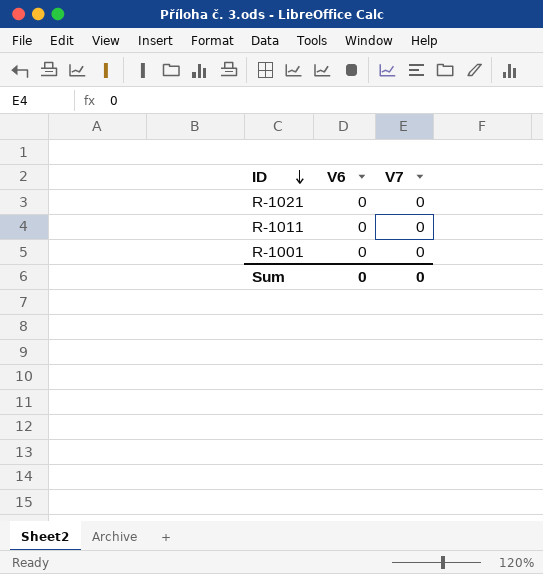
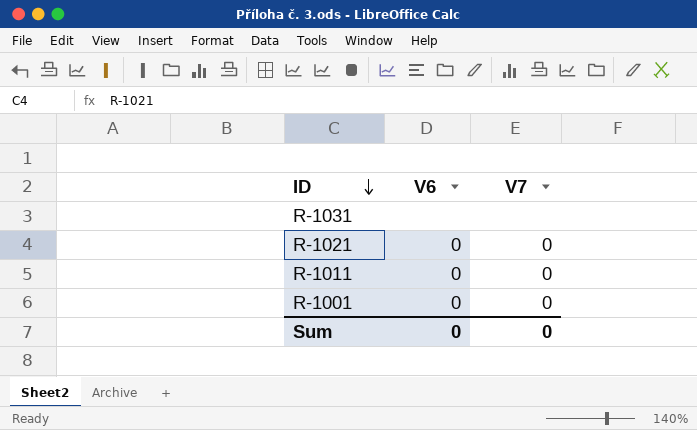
row R-1031: none -> none | none

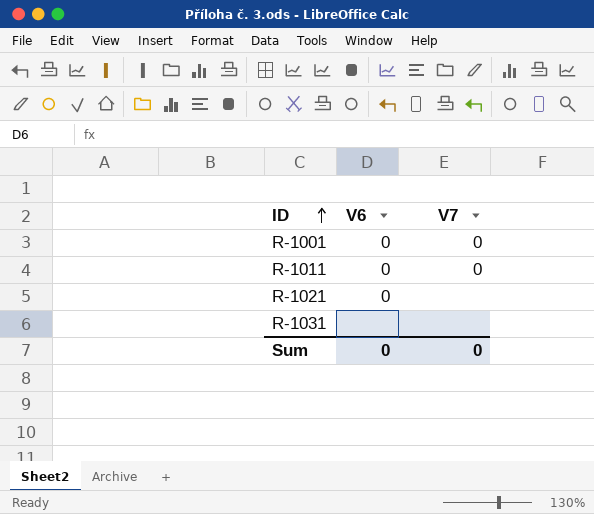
row order: ID descending -> ID ascending
R-1021 | V7: 0 -> none

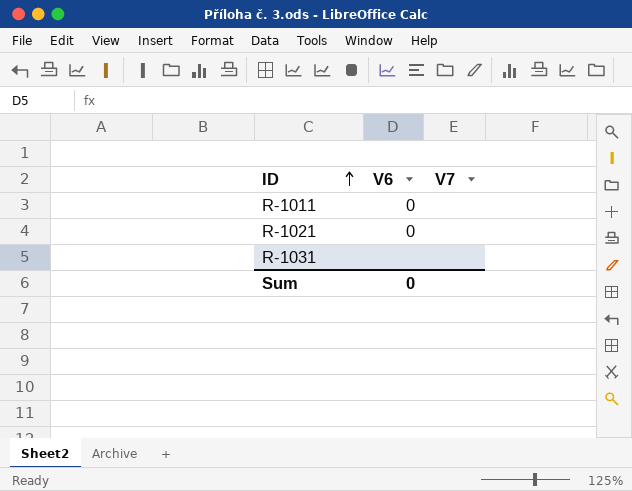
row R-1001: 0 | 0 -> none
R-1011 | V7: 0 -> none
Sum | V7: 0 -> none

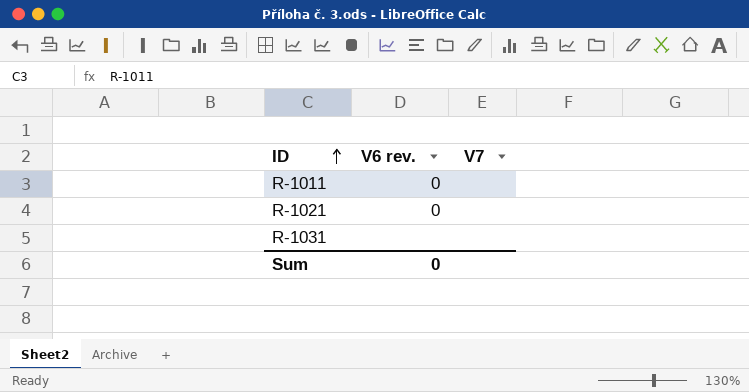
column name: V6 -> V6 rev.

